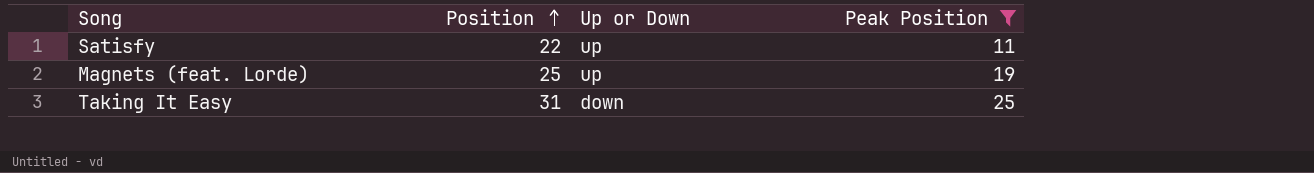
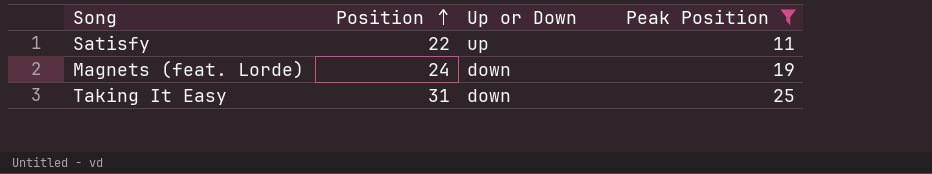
Magnets (feat. Lorde) | Position: 25 -> 24
Magnets (feat. Lorde) | Up or Down: up -> down

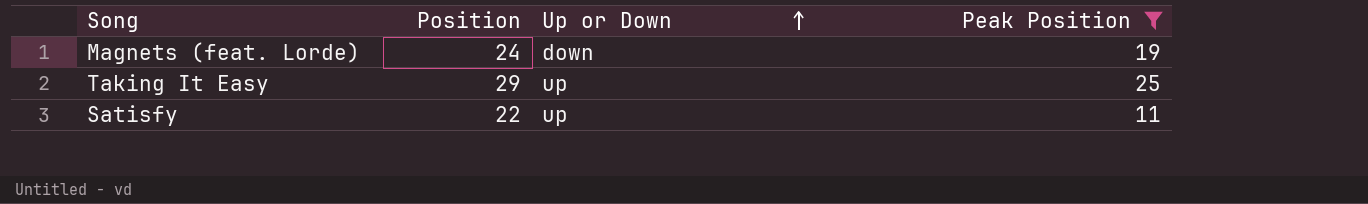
row order: Position ascending -> Up or Down ascending
Taking It Easy | Position: 31 -> 29
Taking It Easy | Up or Down: down -> up

